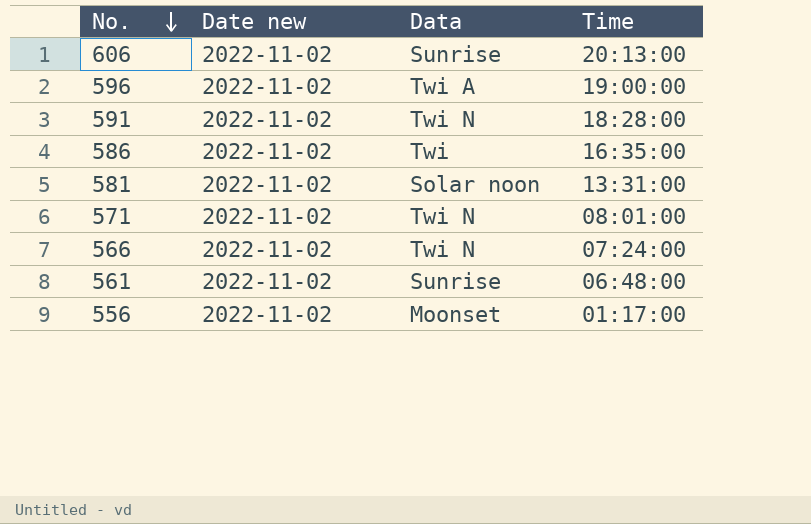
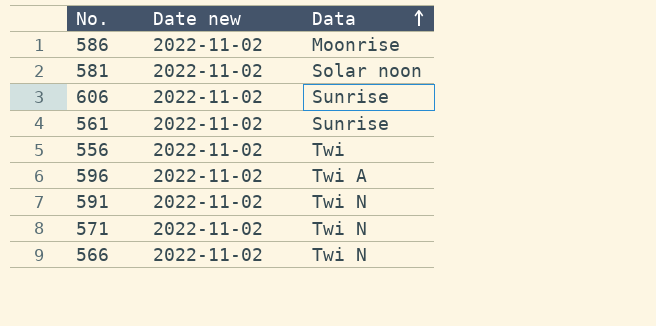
row order: No. descending -> Data ascending
column Time | position: 4 -> none
586 | Data: Twi -> Moonrise
556 | Data: Moonset -> Twi

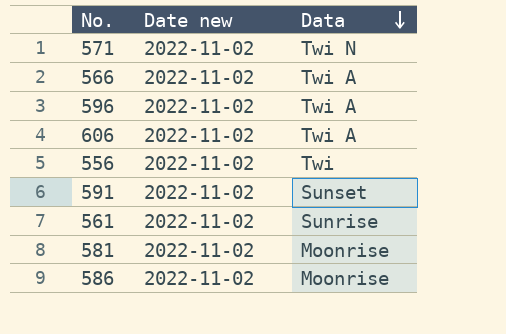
row order: Data ascending -> Data descending
566 | Data: Twi N -> Twi A
606 | Data: Sunrise -> Twi A
591 | Data: Twi N -> Sunset
581 | Data: Solar noon -> Moonrise

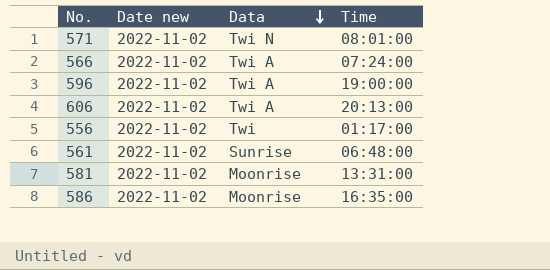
column Time | position: none -> 4
row 591: 2022-11-02 | Sunset -> none

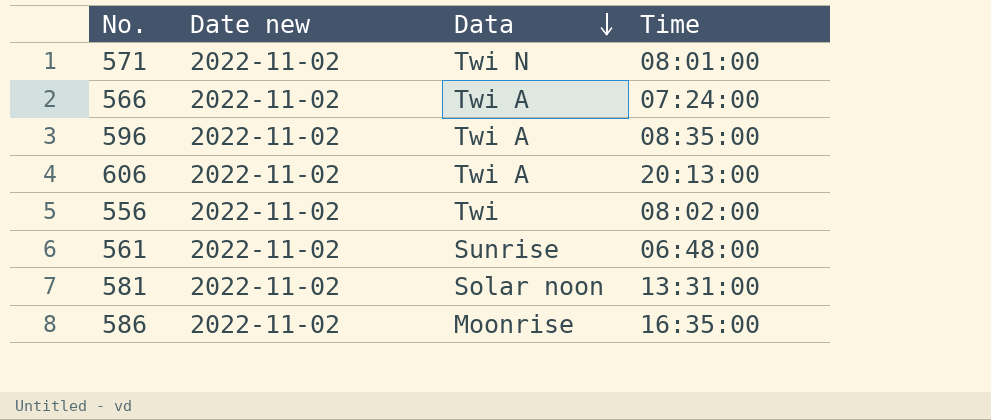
596 | Time: 19:00:00 -> 08:35:00
556 | Time: 01:17:00 -> 08:02:00
581 | Data: Moonrise -> Solar noon

